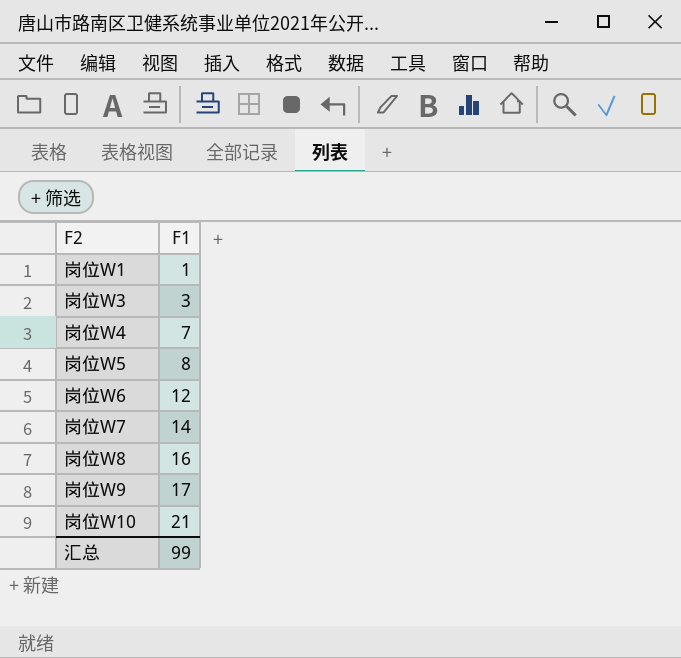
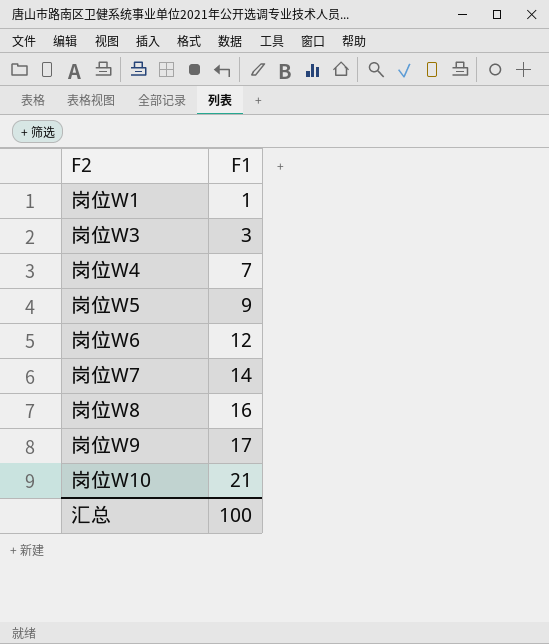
岗位W5 | F1: 8 -> 9
汇总 | F1: 99 -> 100

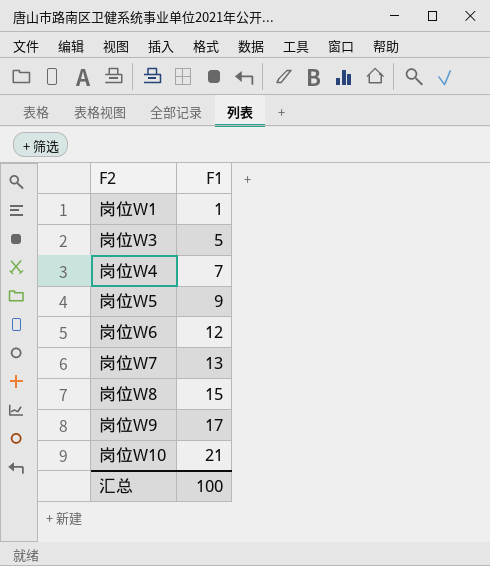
岗位W3 | F1: 3 -> 5
岗位W7 | F1: 14 -> 13
岗位W8 | F1: 16 -> 15

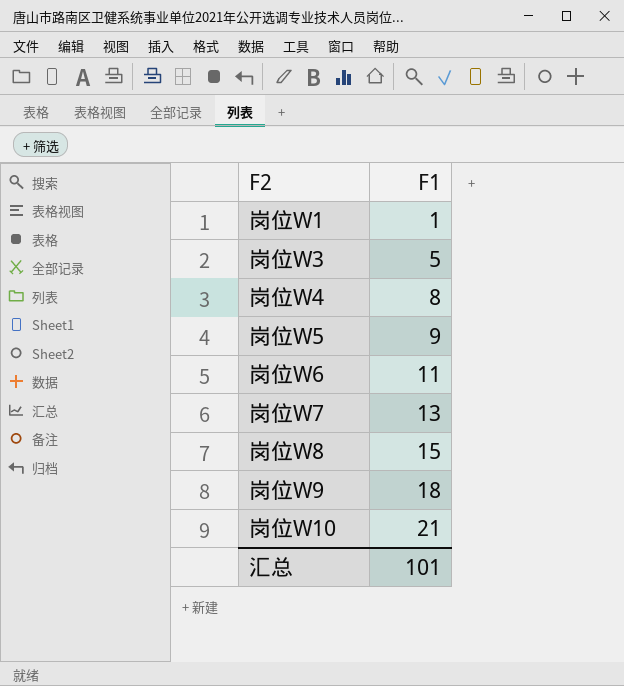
岗位W4 | F1: 7 -> 8
岗位W6 | F1: 12 -> 11
岗位W9 | F1: 17 -> 18
汇总 | F1: 100 -> 101

